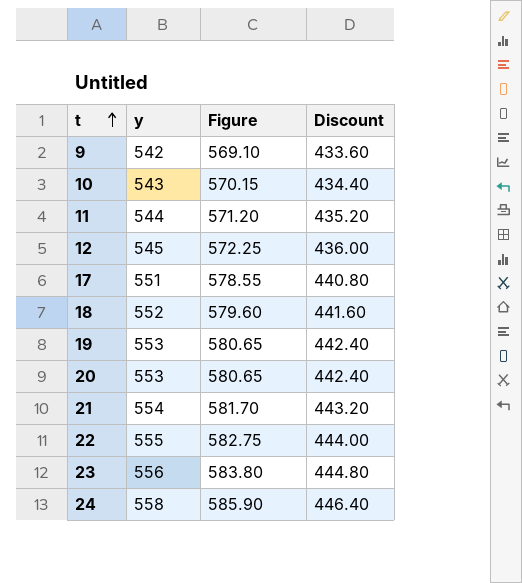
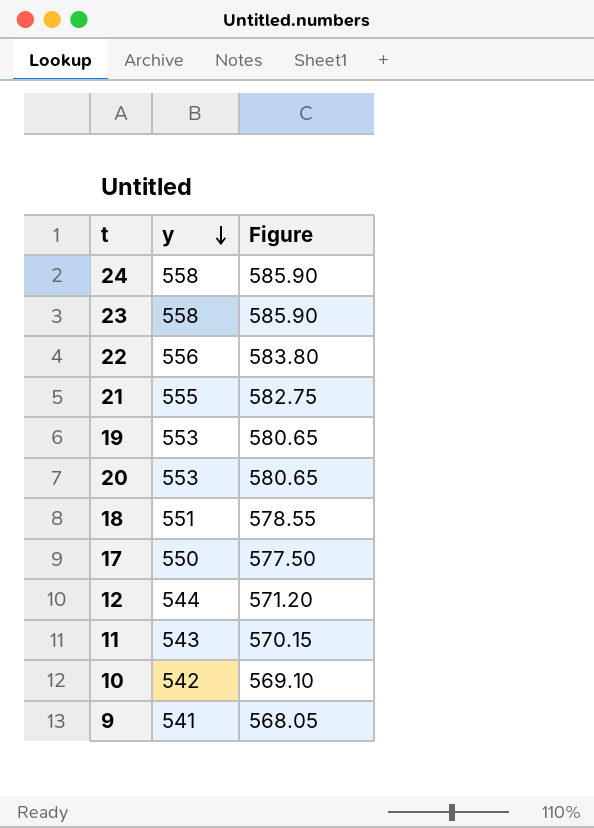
row order: t ascending -> y descending
column Discount | formula: [y] * 0.8 -> none
23 | y: 556 -> 558
23 | Figure: 583.80 -> 585.90
22 | y: 555 -> 556
22 | Figure: 582.75 -> 583.80
21 | y: 554 -> 555
21 | Figure: 581.70 -> 582.75
18 | y: 552 -> 551
18 | Figure: 579.60 -> 578.55
17 | y: 551 -> 550
17 | Figure: 578.55 -> 577.50
12 | y: 545 -> 544
12 | Figure: 572.25 -> 571.20
11 | y: 544 -> 543
11 | Figure: 571.20 -> 570.15
10 | y: 543 -> 542
10 | Figure: 570.15 -> 569.10
9 | y: 542 -> 541
9 | Figure: 569.10 -> 568.05

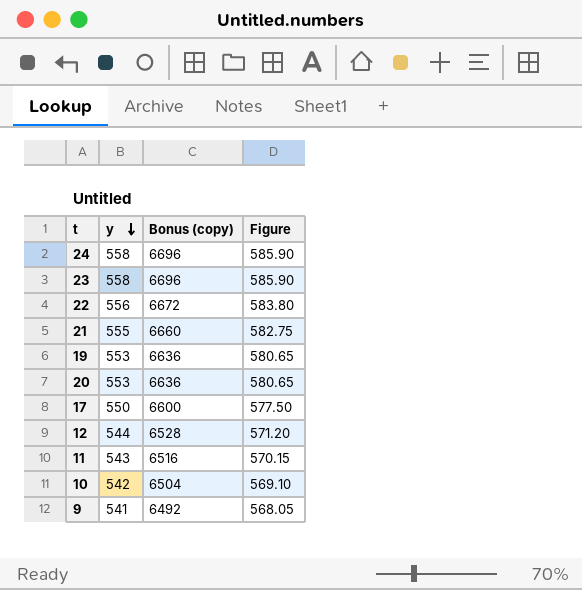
column Bonus (copy) | formula: none -> [y] * 12
row 18: 551 | 578.55 -> none

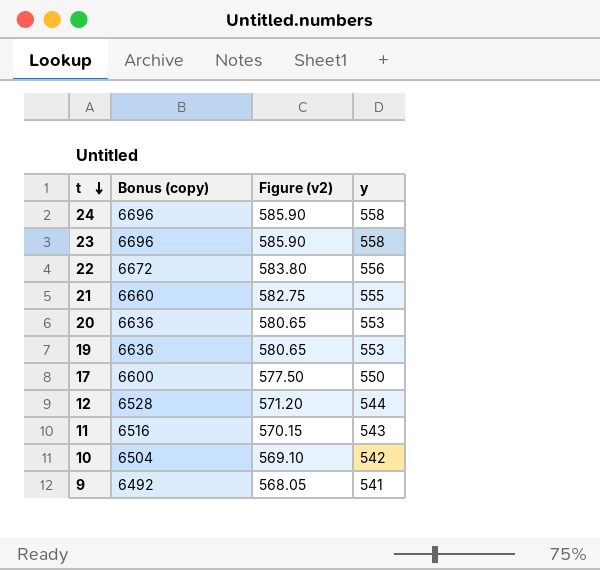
row order: y descending -> t descending
column name: Figure -> Figure (v2)
column y | position: 2 -> 4

